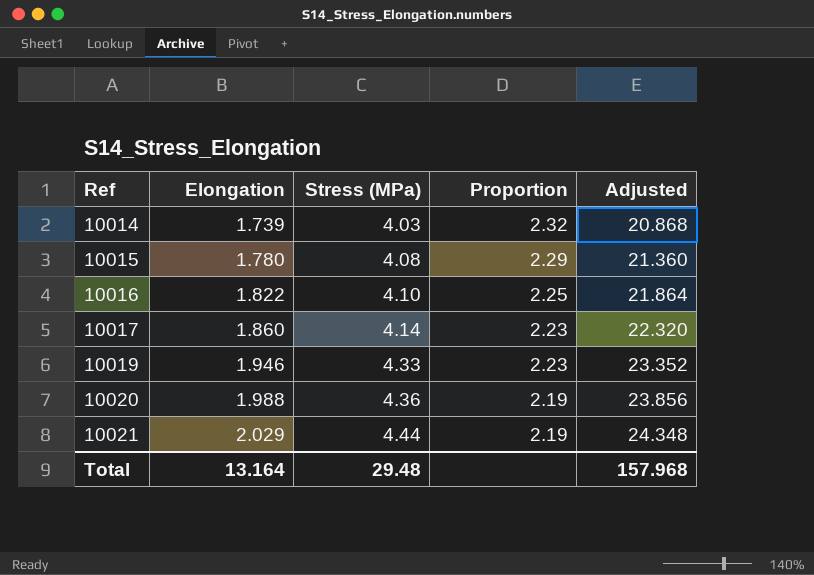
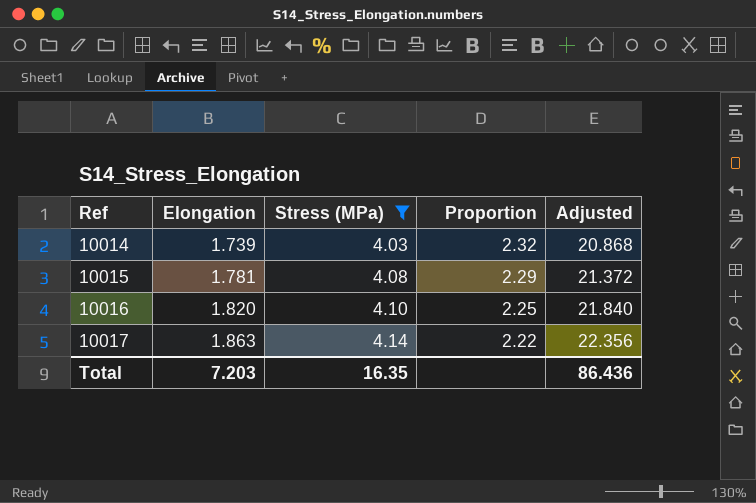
filter: none -> Stress (MPa) <= 4.14
10015 | Elongation: 1.780 -> 1.781
10015 | Adjusted: 21.360 -> 21.372
10016 | Elongation: 1.822 -> 1.820
10016 | Adjusted: 21.864 -> 21.840
10017 | Elongation: 1.860 -> 1.863
10017 | Proportion: 2.23 -> 2.22
10017 | Adjusted: 22.320 -> 22.356
Total | Elongation: 13.164 -> 7.203
Total | Stress (MPa): 29.48 -> 16.35
Total | Adjusted: 157.968 -> 86.436

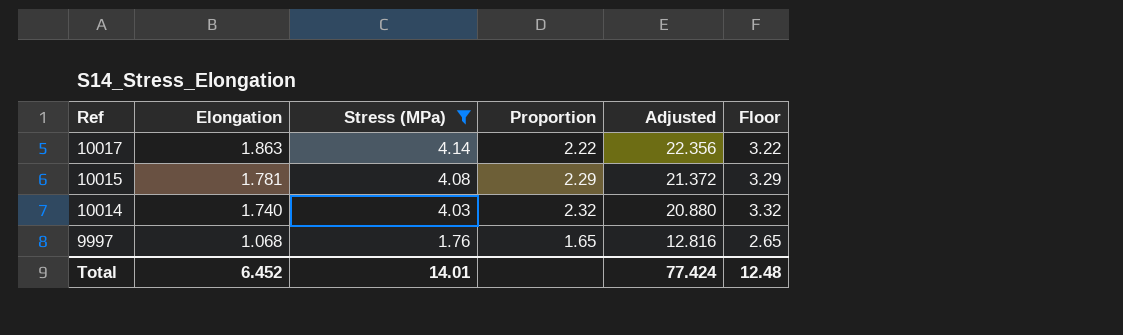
row order: Ref ascending -> Ref descending
column Floor | formula: none -> [Proportion] + 1
row 10016: 1.820 | 4.10 | 2.25 | 21.840 -> none
10014 | Elongation: 1.739 -> 1.740
10014 | Adjusted: 20.868 -> 20.880
row 9997: none -> 1.068 | 1.76 | 1.65 | 12.816 | 2.65
Total | Elongation: 7.203 -> 6.452
Total | Stress (MPa): 16.35 -> 14.01
Total | Adjusted: 86.436 -> 77.424

